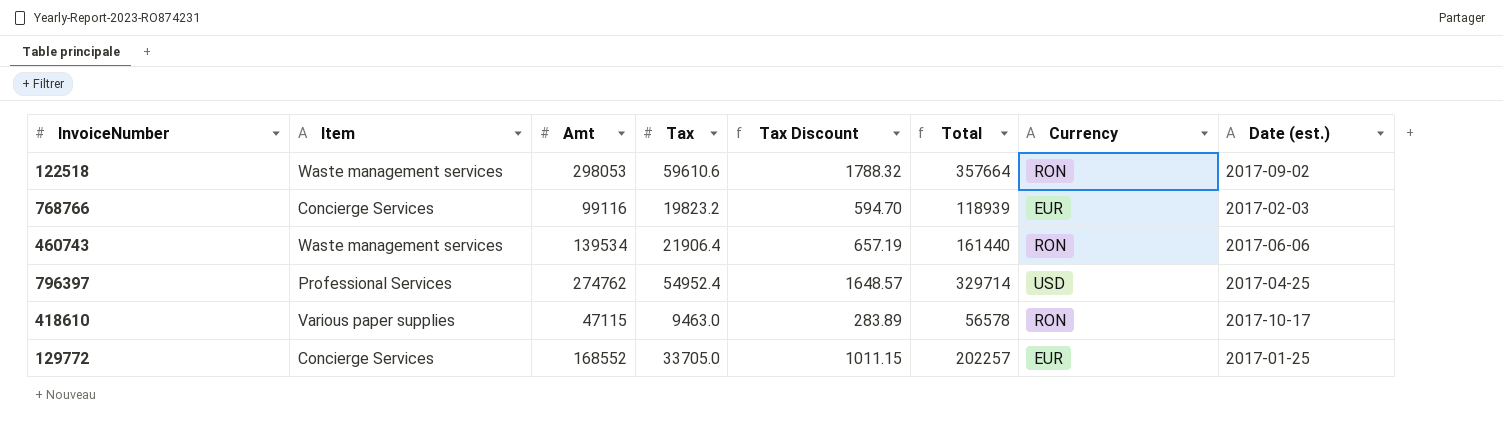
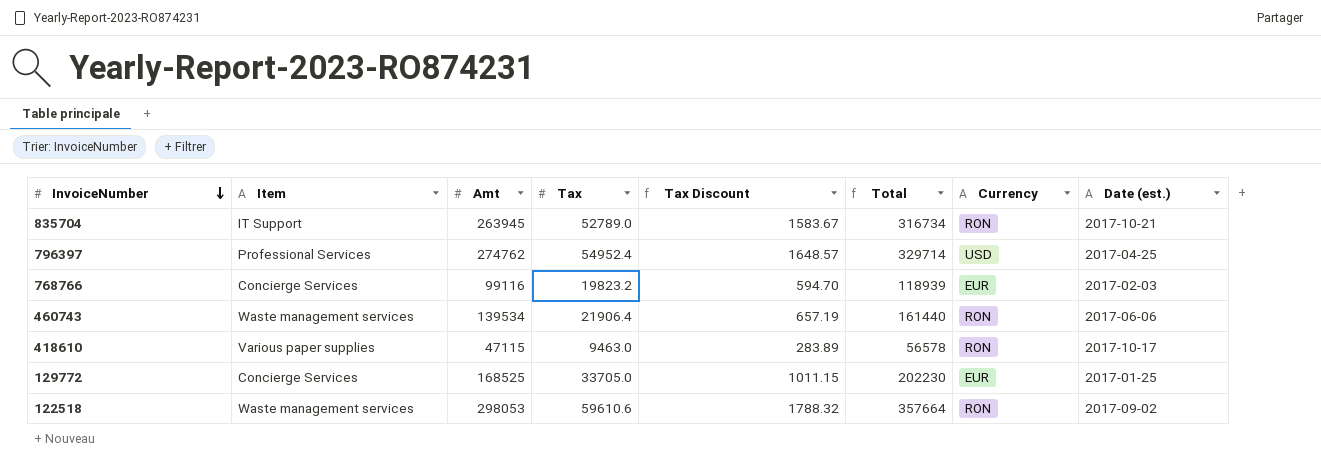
row order: none -> InvoiceNumber descending
row 835704: none -> IT Support | 263945 | 52789.0 | 1583.67 | 316734 | RON | 2017-10-21
129772 | Amt: 168552 -> 168525
129772 | Total: 202257 -> 202230

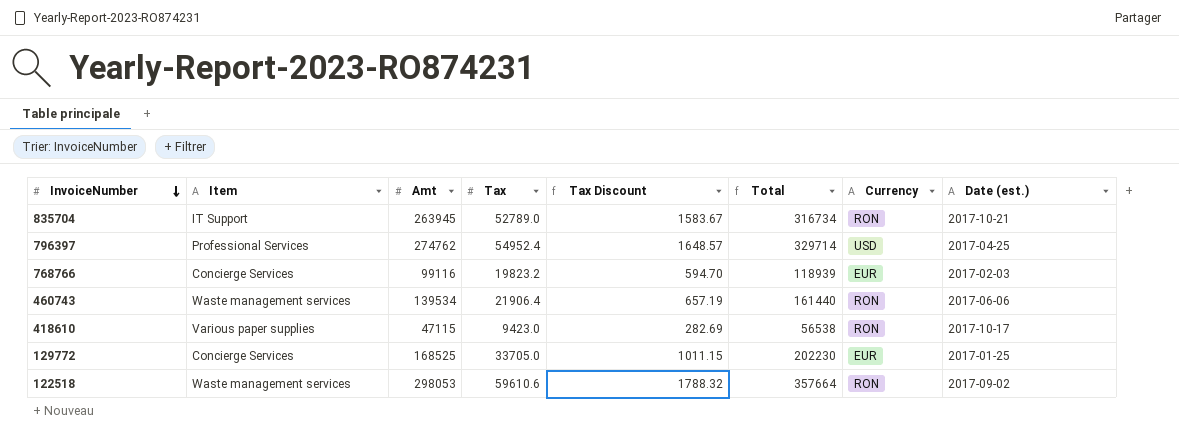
418610 | Tax: 9463.0 -> 9423.0
418610 | Tax Discount: 283.89 -> 282.69
418610 | Total: 56578 -> 56538

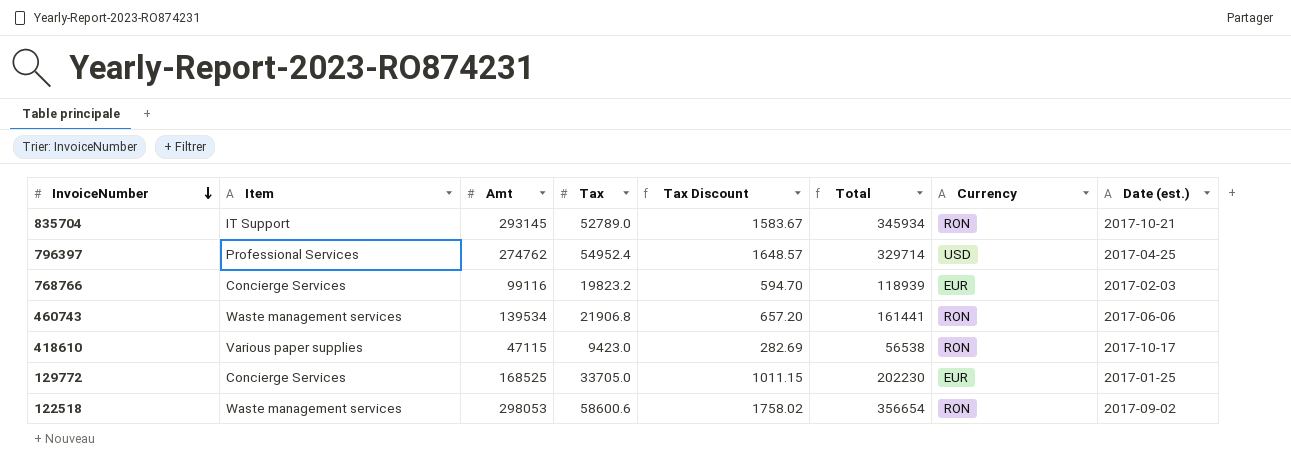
835704 | Amt: 263945 -> 293145
835704 | Total: 316734 -> 345934
460743 | Tax: 21906.4 -> 21906.8
460743 | Tax Discount: 657.19 -> 657.20
460743 | Total: 161440 -> 161441
122518 | Tax: 59610.6 -> 58600.6
122518 | Tax Discount: 1788.32 -> 1758.02
122518 | Total: 357664 -> 356654

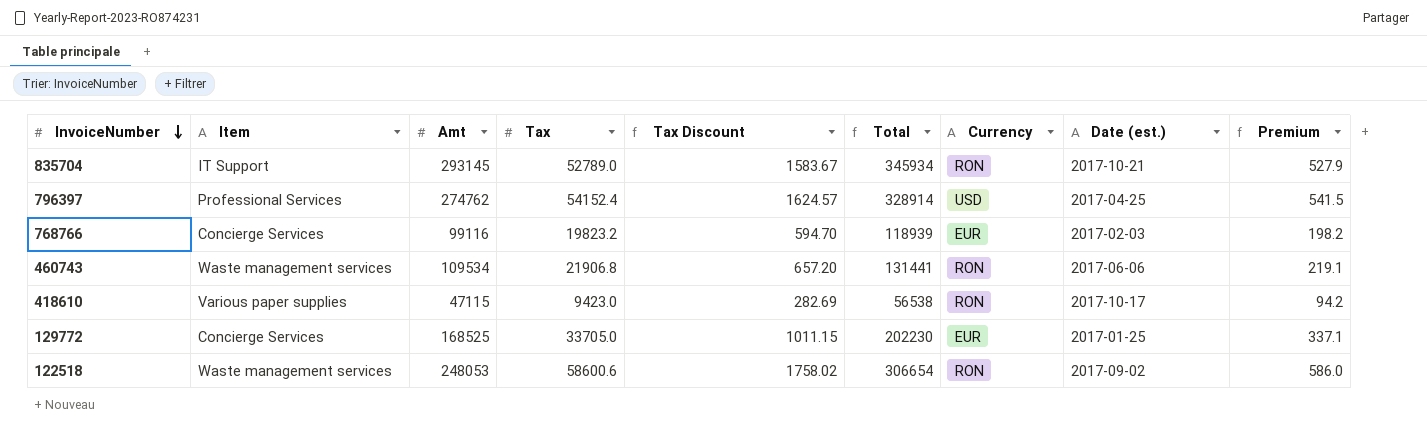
column Premium | formula: none -> [Tax] * 0.01
796397 | Tax: 54952.4 -> 54152.4
796397 | Tax Discount: 1648.57 -> 1624.57
796397 | Total: 329714 -> 328914
460743 | Amt: 139534 -> 109534
460743 | Total: 161441 -> 131441
122518 | Amt: 298053 -> 248053
122518 | Total: 356654 -> 306654

